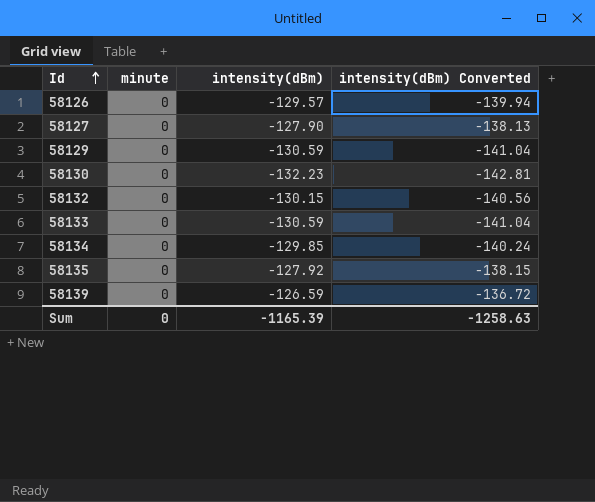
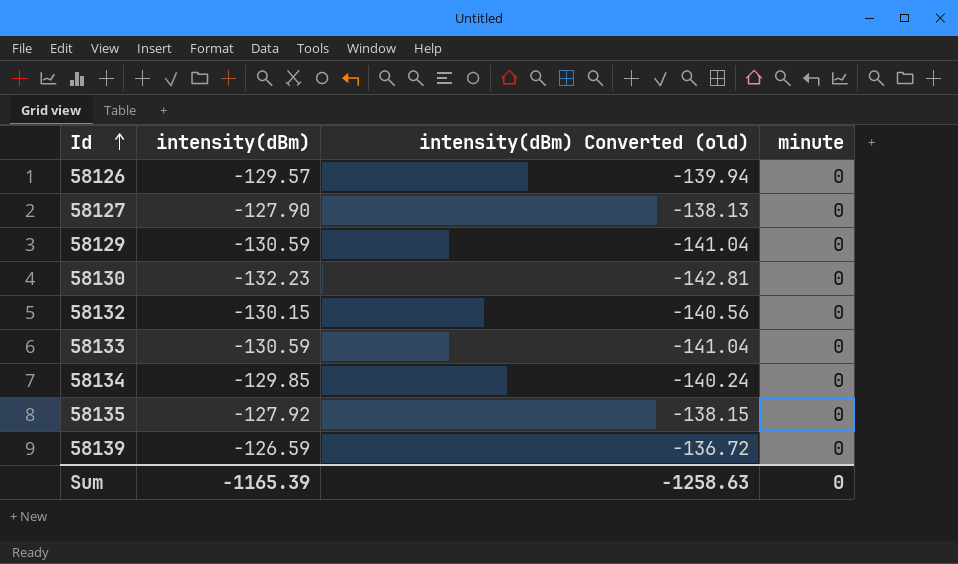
column name: intensity(dBm) Converted -> intensity(dBm) Converted (old)
column minute | position: 2 -> 4

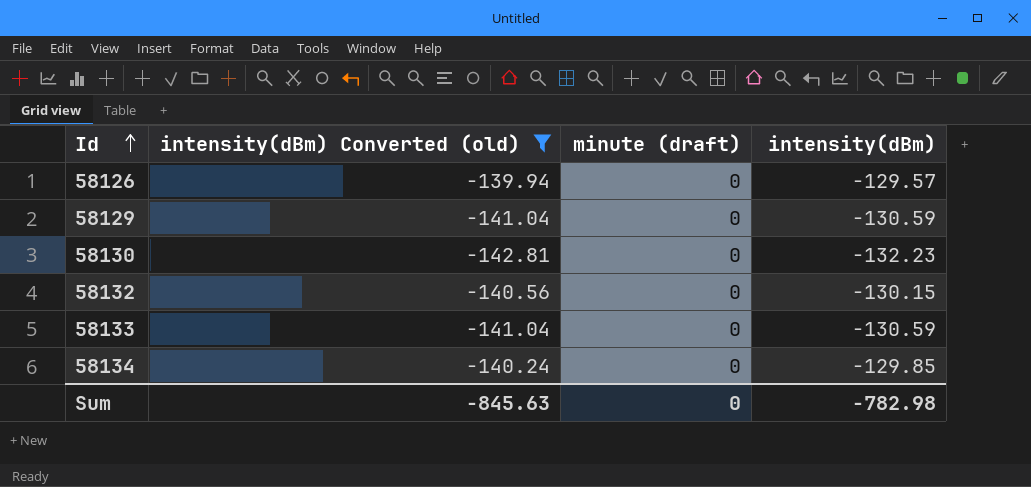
filter: none -> intensity(dBm) Converted (old) <= -139.94
column name: minute -> minute (draft)
column intensity(dBm) | position: 2 -> 4
Sum | intensity(dBm) Converted (old): -1258.63 -> -845.63
Sum | intensity(dBm): -1165.39 -> -782.98

